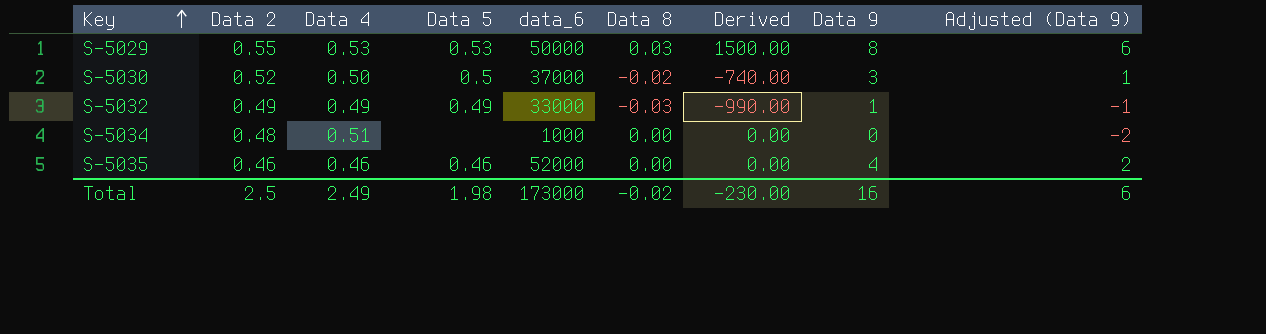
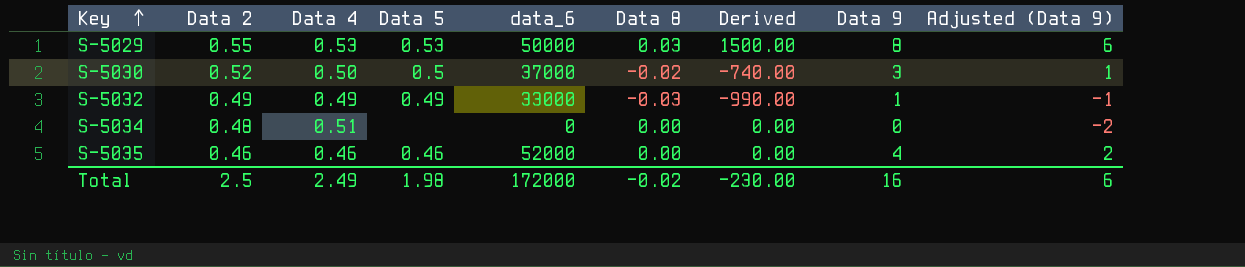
S-5034 | data_6: 1000 -> 0
Total | data_6: 173000 -> 172000

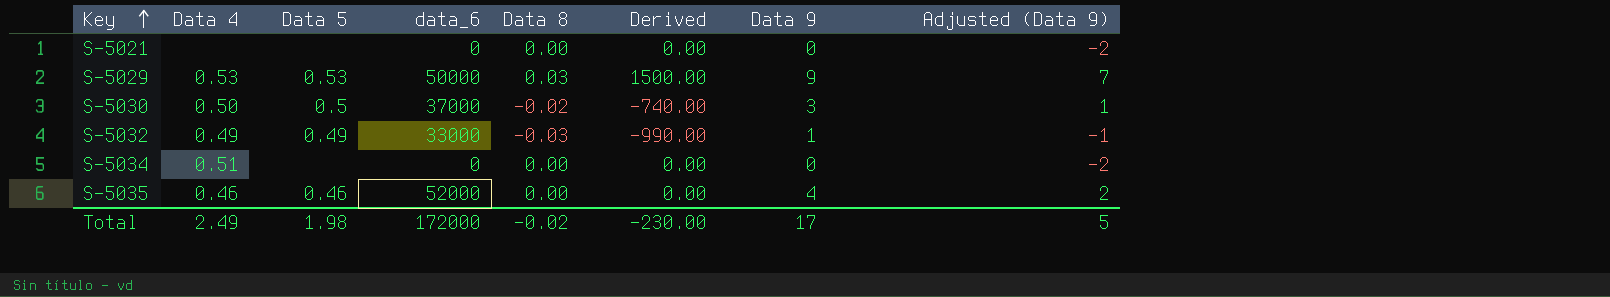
column Data 2 | position: 2 -> none
row S-5021: none -> none | none | 0 | 0.00 | 0.00 | 0 | -2
S-5029 | Data 9: 8 -> 9
S-5029 | Adjusted (Data 9): 6 -> 7
Total | Data 9: 16 -> 17
Total | Adjusted (Data 9): 6 -> 5

